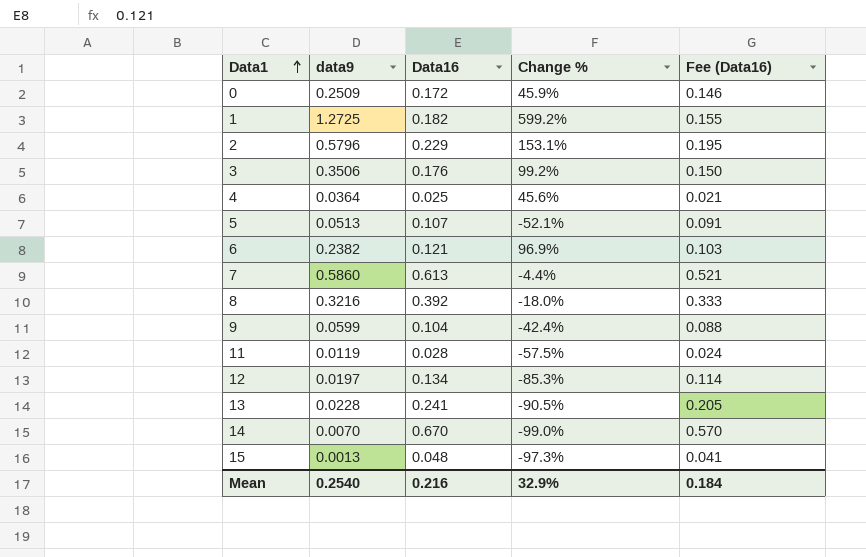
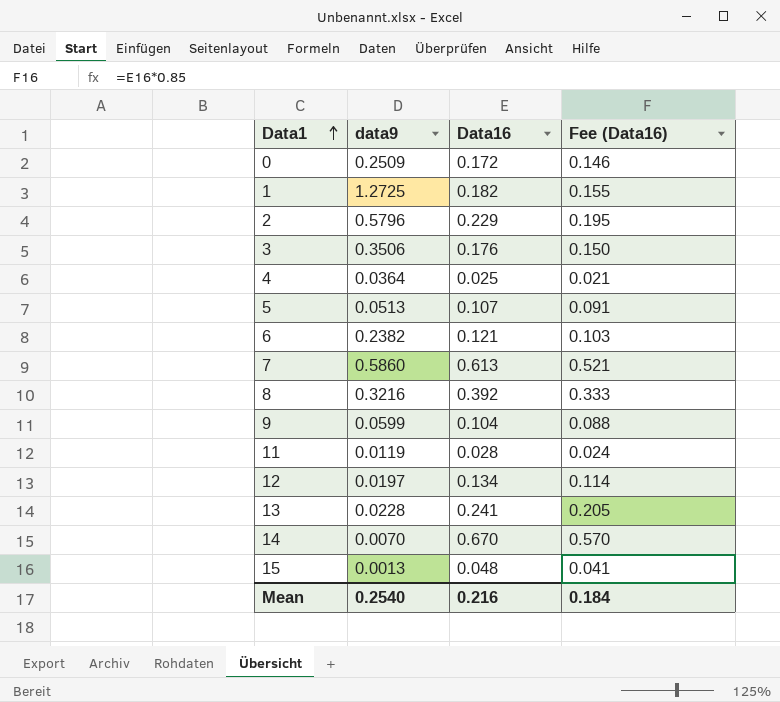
column Change % | formula: ([data9] - [Data16]) / [Data16] -> none

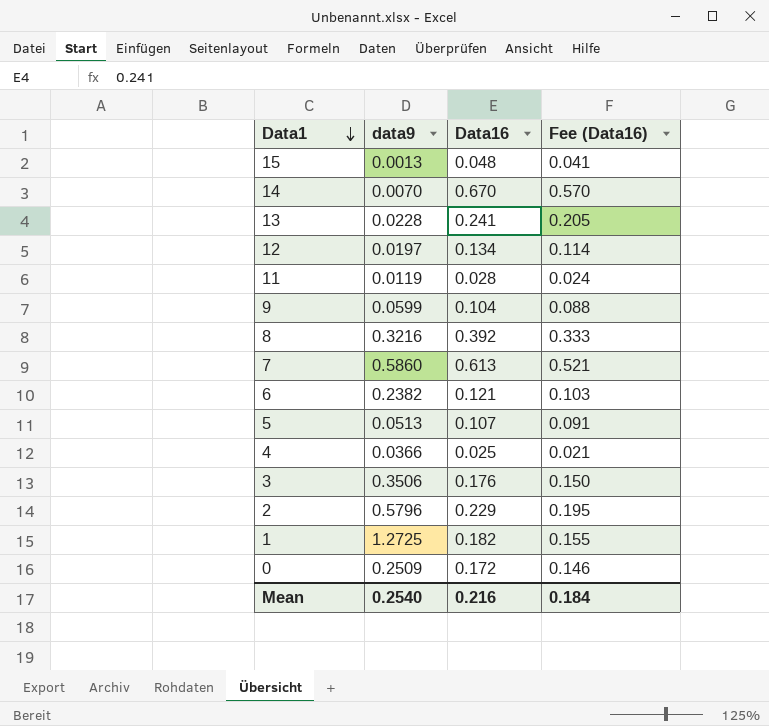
row order: Data1 ascending -> Data1 descending
4 | data9: 0.0364 -> 0.0366

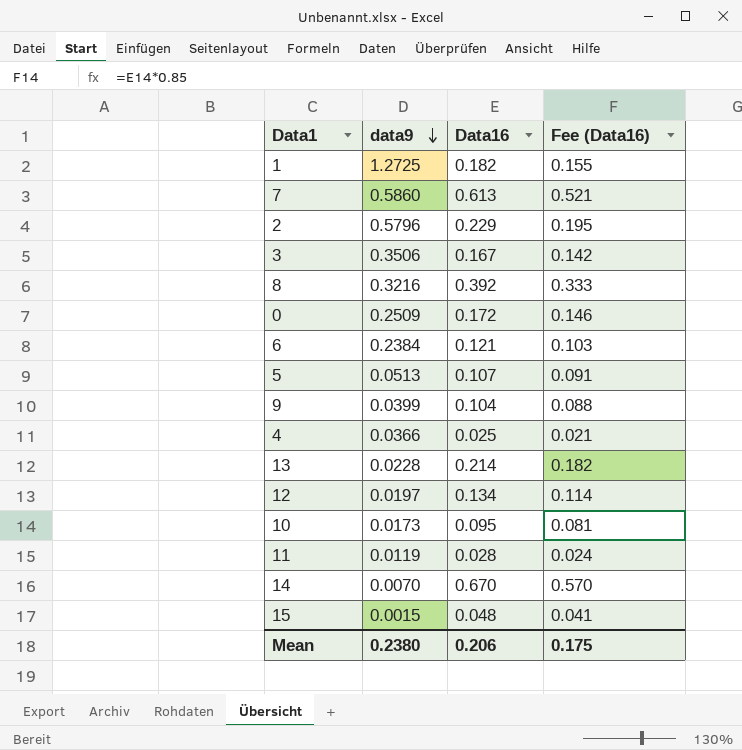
row order: Data1 descending -> data9 descending
3 | Data16: 0.176 -> 0.167
3 | Fee (Data16): 0.150 -> 0.142
6 | data9: 0.2382 -> 0.2384
9 | data9: 0.0599 -> 0.0399
13 | Data16: 0.241 -> 0.214
13 | Fee (Data16): 0.205 -> 0.182
row 10: none -> 0.0173 | 0.095 | 0.081
15 | data9: 0.0013 -> 0.0015
Mean | data9: 0.2540 -> 0.2380
Mean | Data16: 0.216 -> 0.206
Mean | Fee (Data16): 0.184 -> 0.175

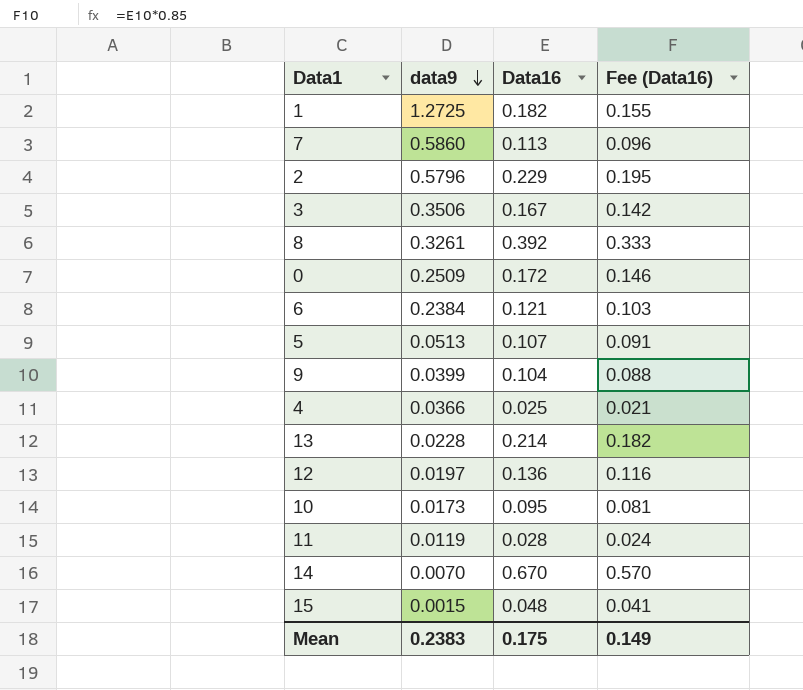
7 | Data16: 0.613 -> 0.113
7 | Fee (Data16): 0.521 -> 0.096
8 | data9: 0.3216 -> 0.3261
12 | Data16: 0.134 -> 0.136
12 | Fee (Data16): 0.114 -> 0.116
Mean | data9: 0.2380 -> 0.2383
Mean | Data16: 0.206 -> 0.175
Mean | Fee (Data16): 0.175 -> 0.149

